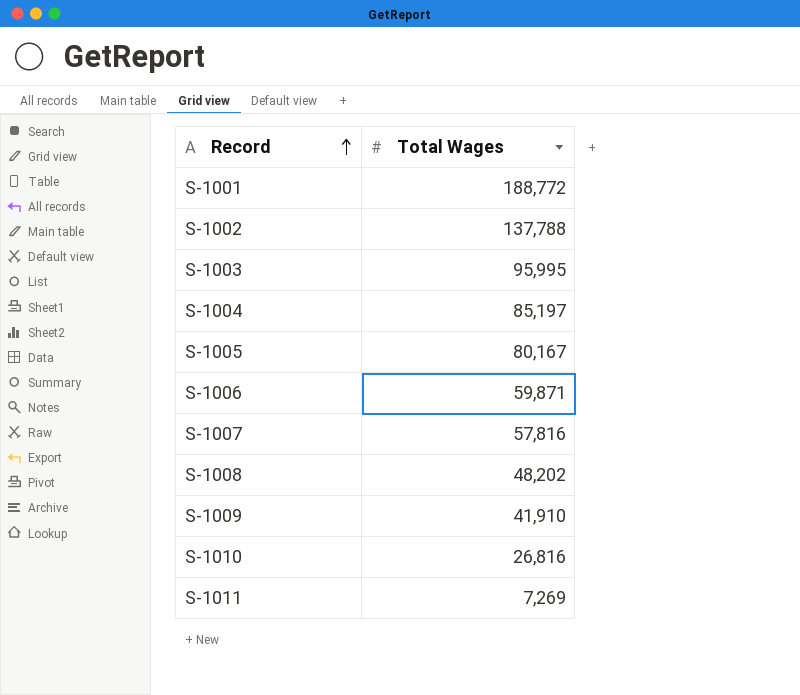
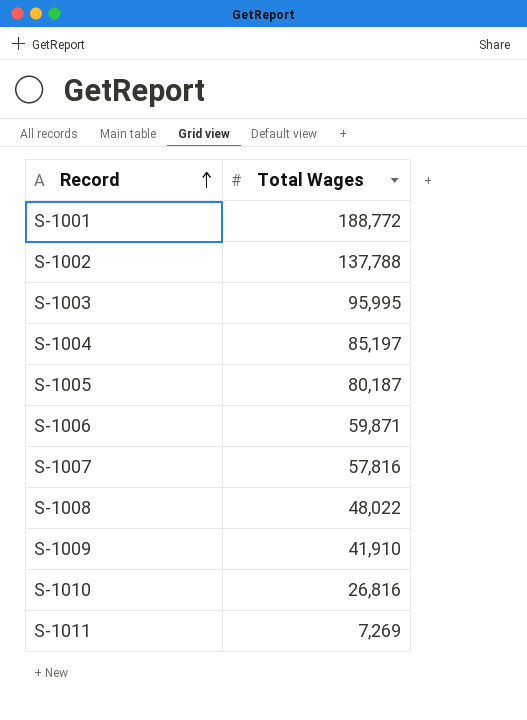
S-1005 | Total Wages: 80,167 -> 80,187
S-1008 | Total Wages: 48,202 -> 48,022

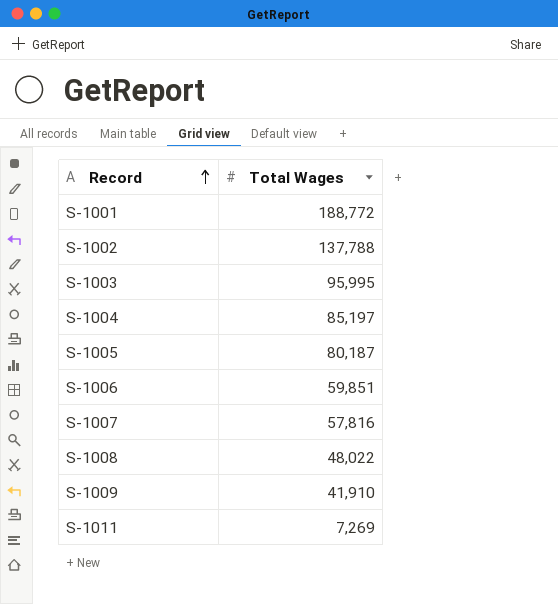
row S-1010: 26,816 -> none
S-1006 | Total Wages: 59,871 -> 59,851

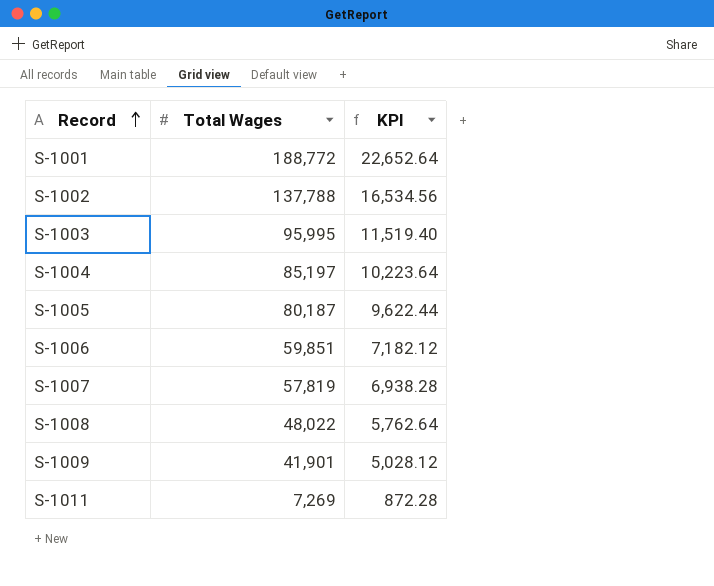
column KPI | formula: none -> [Total Wages] * 0.12
S-1007 | Total Wages: 57,816 -> 57,819
S-1009 | Total Wages: 41,910 -> 41,901

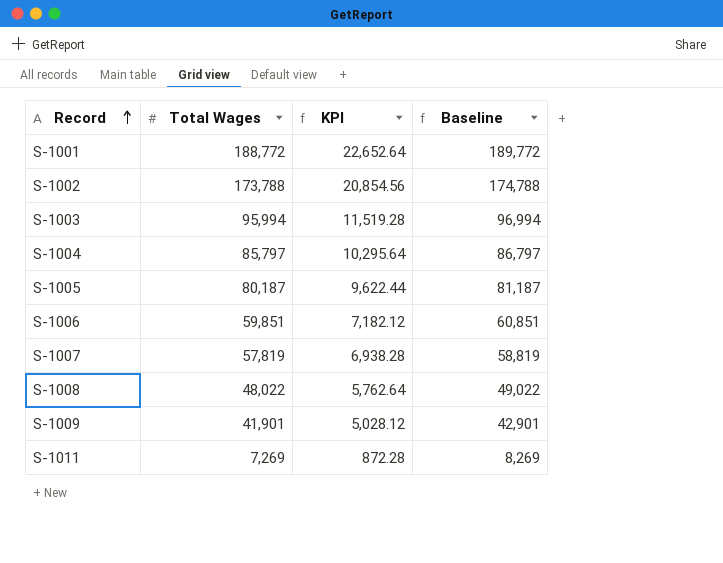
column Baseline | formula: none -> [Total Wages] + 1000
S-1002 | Total Wages: 137,788 -> 173,788
S-1002 | KPI: 16,534.56 -> 20,854.56
S-1003 | Total Wages: 95,995 -> 95,994
S-1003 | KPI: 11,519.40 -> 11,519.28
S-1004 | Total Wages: 85,197 -> 85,797
S-1004 | KPI: 10,223.64 -> 10,295.64

